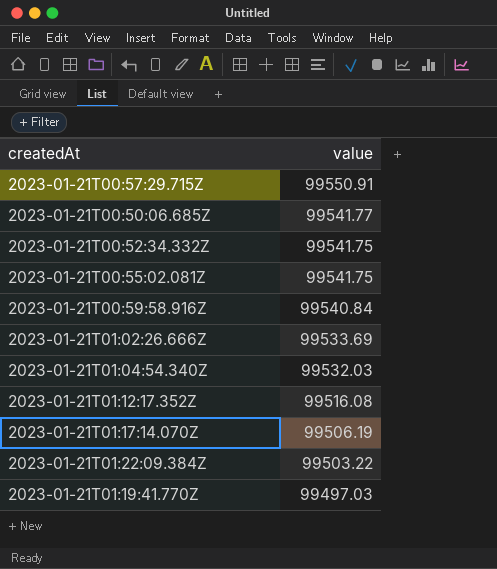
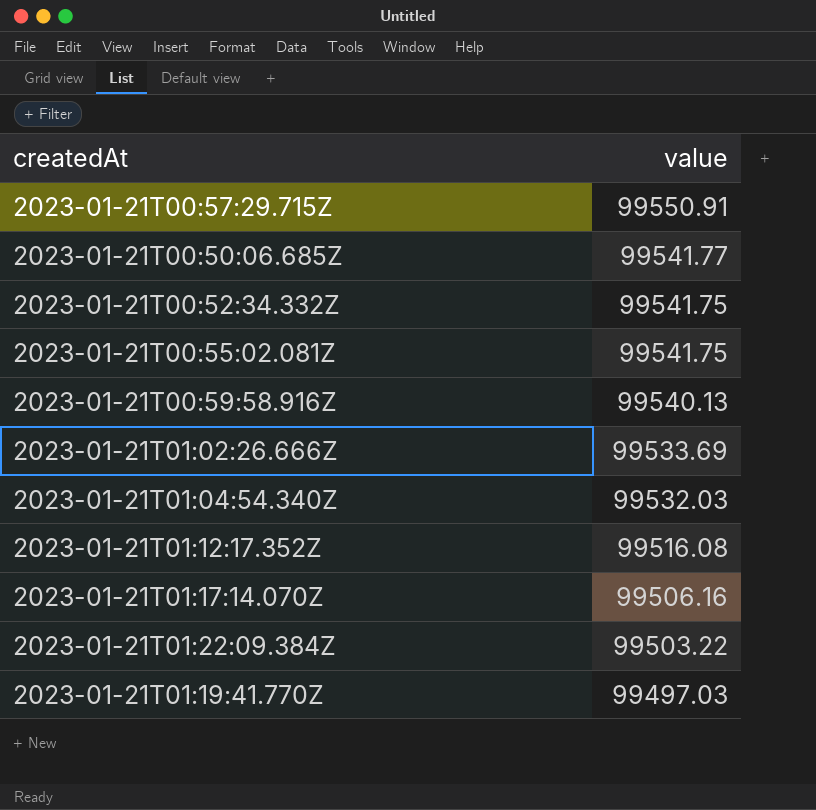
2023-01-21T00:59:58.916Z | value: 99540.84 -> 99540.13
2023-01-21T01:17:14.070Z | value: 99506.19 -> 99506.16

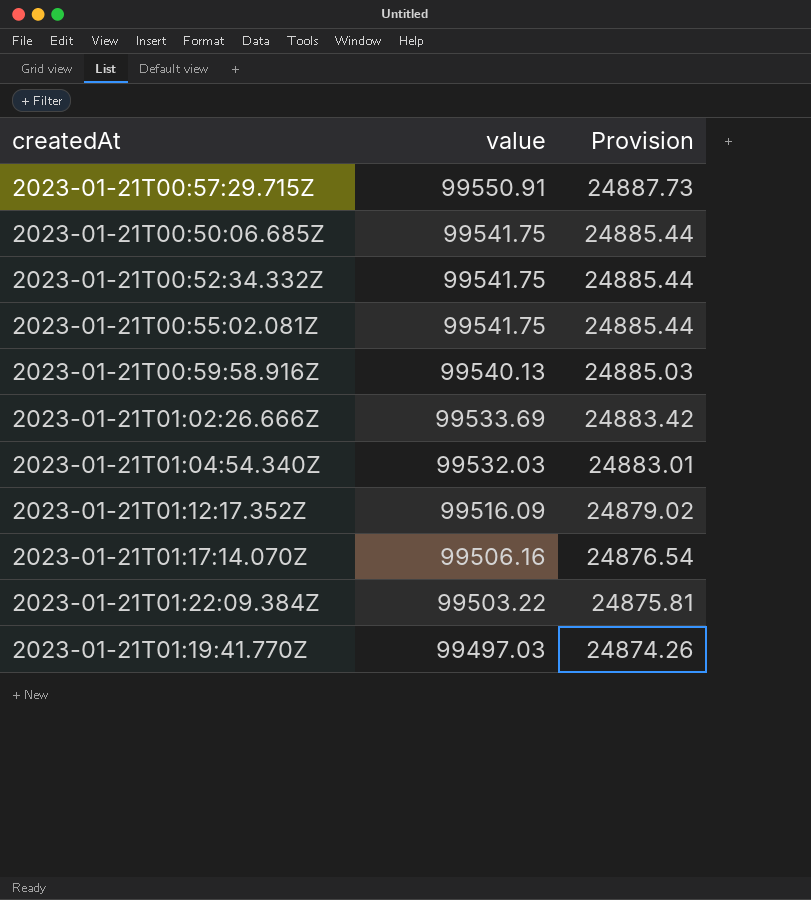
column Provision | formula: none -> [value] * 0.25
2023-01-21T00:50:06.685Z | value: 99541.77 -> 99541.75
2023-01-21T01:12:17.352Z | value: 99516.08 -> 99516.09

